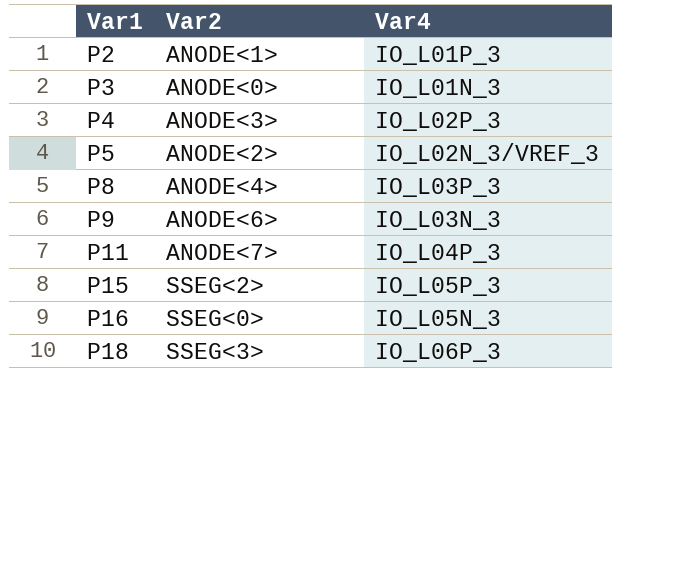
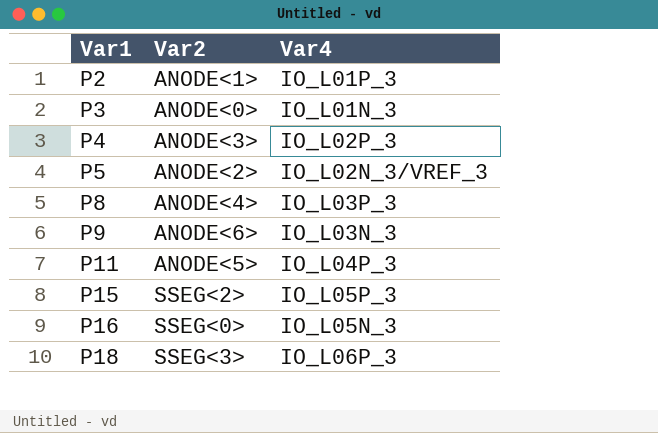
P11 | Var2: ANODE<7> -> ANODE<5>

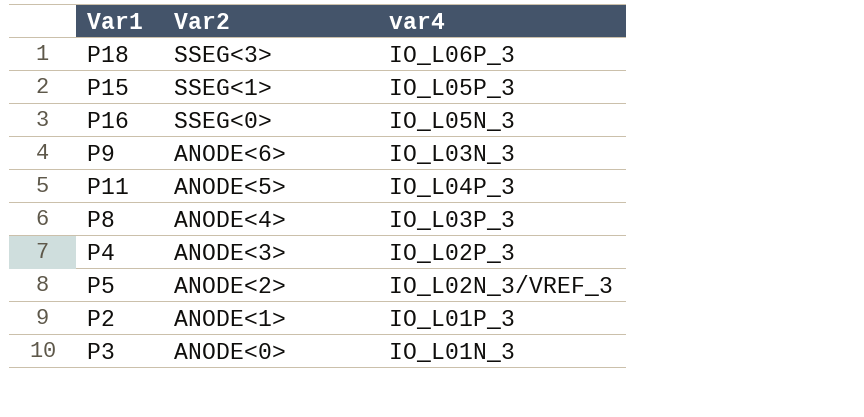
row order: Var1 ascending -> Var2 descending
column name: Var4 -> var4
P15 | Var2: SSEG<2> -> SSEG<1>

